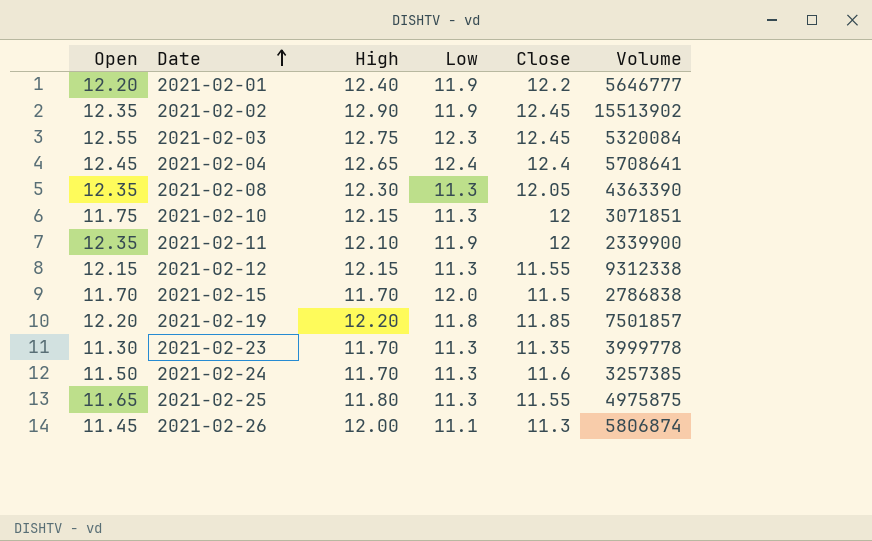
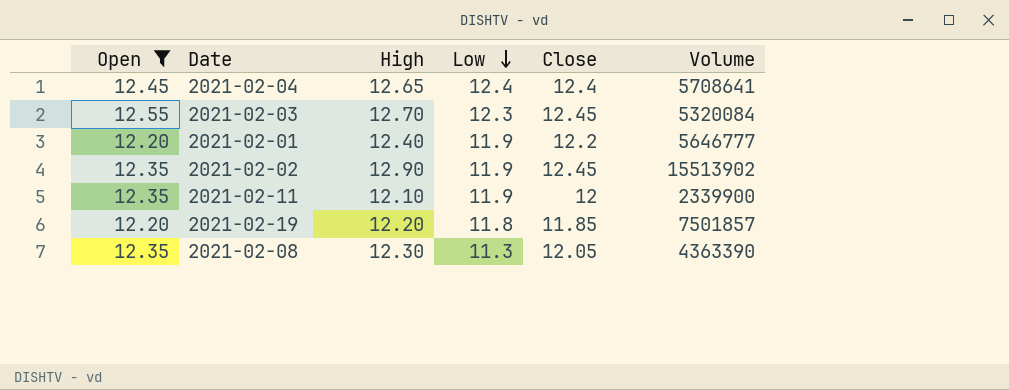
filter: none -> Open >= 12.20
row order: Date ascending -> Low descending
2021-02-03 | High: 12.75 -> 12.70

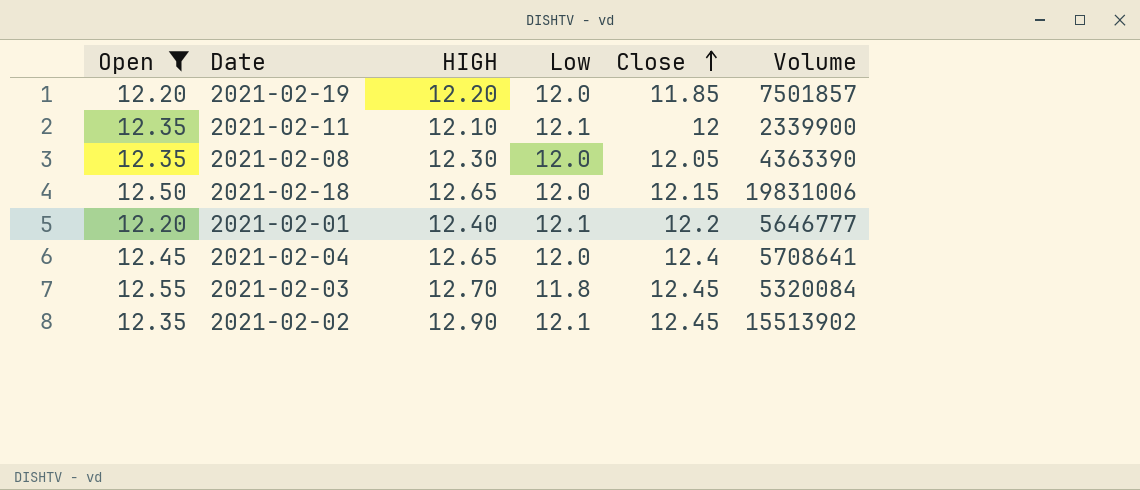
row order: Low descending -> Close ascending
column name: High -> HIGH
2021-02-19 | Low: 11.8 -> 12.0
2021-02-11 | Low: 11.9 -> 12.1
2021-02-08 | Low: 11.3 -> 12.0
row 2021-02-18: none -> 12.50 | 12.65 | 12.0 | 12.15 | 19831006
2021-02-01 | Low: 11.9 -> 12.1
2021-02-04 | Low: 12.4 -> 12.0
2021-02-03 | Low: 12.3 -> 11.8
2021-02-02 | Low: 11.9 -> 12.1

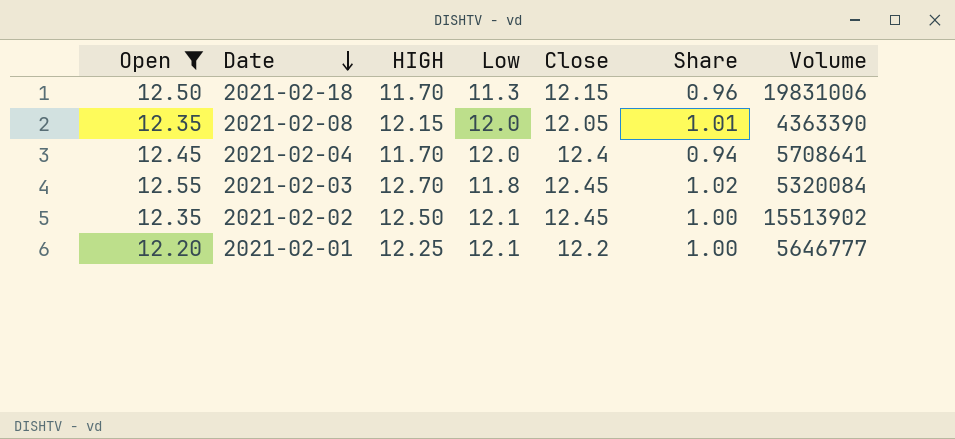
row order: Close ascending -> Date descending
column Share | formula: none -> [HIGH] / [Close]
row 2021-02-19: 12.20 | 12.20 | 12.0 | 11.85 | 7501857 -> none
row 2021-02-11: 12.35 | 12.10 | 12.1 | 12 | 2339900 -> none
2021-02-18 | HIGH: 12.65 -> 11.70
2021-02-18 | Low: 12.0 -> 11.3
2021-02-08 | HIGH: 12.30 -> 12.15
2021-02-04 | HIGH: 12.65 -> 11.70
2021-02-02 | HIGH: 12.90 -> 12.50
2021-02-01 | HIGH: 12.40 -> 12.25

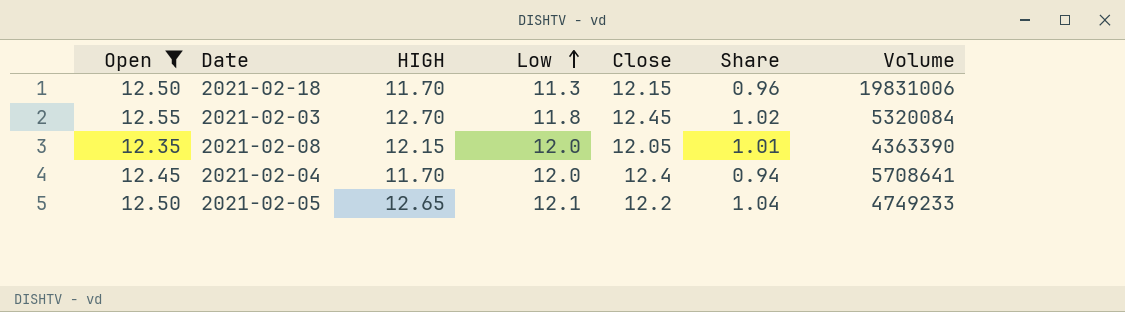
row order: Date descending -> Low ascending
row 2021-02-02: 12.35 | 12.50 | 12.1 | 12.45 | 1.00 | 15513902 -> none
row 2021-02-01: 12.20 | 12.25 | 12.1 | 12.2 | 1.00 | 5646777 -> none
row 2021-02-05: none -> 12.50 | 12.65 | 12.1 | 12.2 | 1.04 | 4749233

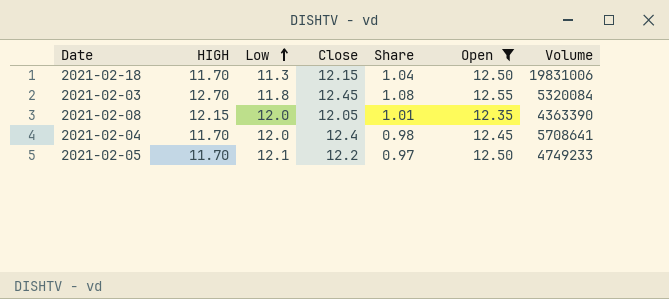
column Share | formula: [HIGH] / [Close] -> [HIGH] / [Low]
column Open | position: 1 -> 6
2021-02-05 | HIGH: 12.65 -> 11.70

